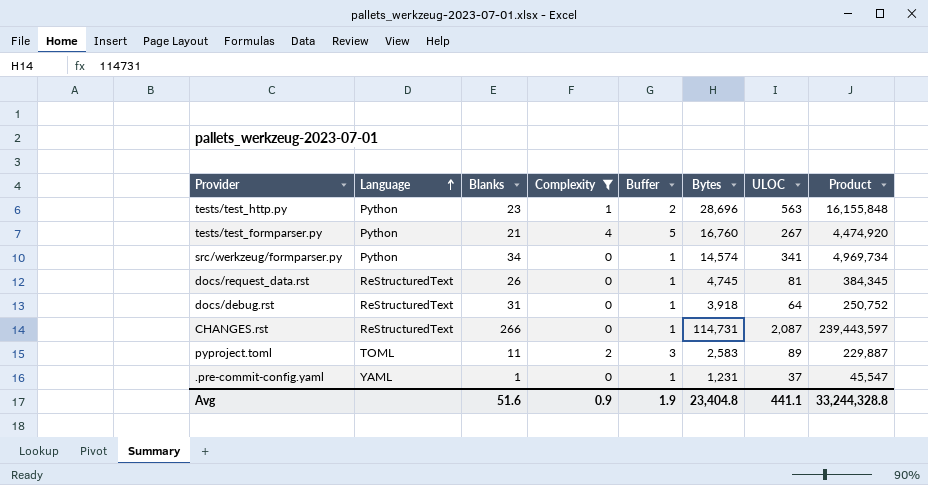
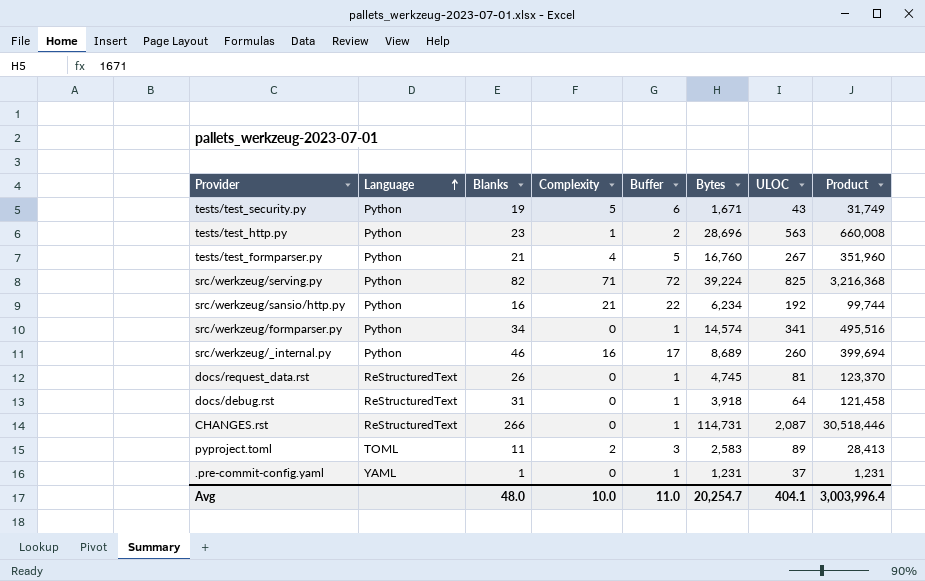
filter: Complexity <= 4 -> none
column Product | formula: [Bytes] * [ULOC] -> [Blanks] * [Bytes]
Avg | Blanks: 51.6 -> 48.0
Avg | Complexity: 0.9 -> 10.0
Avg | Buffer: 1.9 -> 11.0
Avg | Bytes: 23,404.8 -> 20,254.7
Avg | ULOC: 441.1 -> 404.1
Avg | Product: 33,244,328.8 -> 3,003,996.4

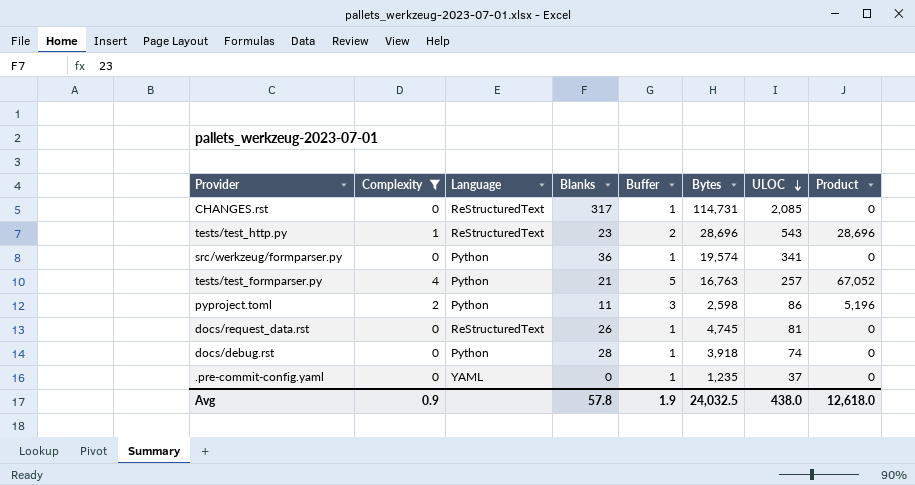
filter: none -> Complexity <= 4
row order: Language ascending -> ULOC descending
column Complexity | position: 4 -> 2
column Product | formula: [Blanks] * [Bytes] -> [Complexity] * [Bytes]
CHANGES.rst | Blanks: 266 -> 317
CHANGES.rst | ULOC: 2,087 -> 2,085
tests/test_http.py | Language: Python -> ReStructuredText
tests/test_http.py | ULOC: 563 -> 543
src/werkzeug/formparser.py | Blanks: 34 -> 36
src/werkzeug/formparser.py | Bytes: 14,574 -> 19,574
tests/test_formparser.py | Bytes: 16,760 -> 16,763
tests/test_formparser.py | ULOC: 267 -> 257
pyproject.toml | Language: TOML -> Python
pyproject.toml | Bytes: 2,583 -> 2,598
pyproject.toml | ULOC: 89 -> 86
docs/debug.rst | Language: ReStructuredText -> Python
docs/debug.rst | Blanks: 31 -> 28
docs/debug.rst | ULOC: 64 -> 74
.pre-commit-config.yaml | Blanks: 1 -> 0
.pre-commit-config.yaml | Bytes: 1,231 -> 1,235
Avg | Complexity: 10.0 -> 0.9
Avg | Blanks: 48.0 -> 57.8
Avg | Buffer: 11.0 -> 1.9
Avg | Bytes: 20,254.7 -> 24,032.5
Avg | ULOC: 404.1 -> 438.0
Avg | Product: 3,003,996.4 -> 12,618.0

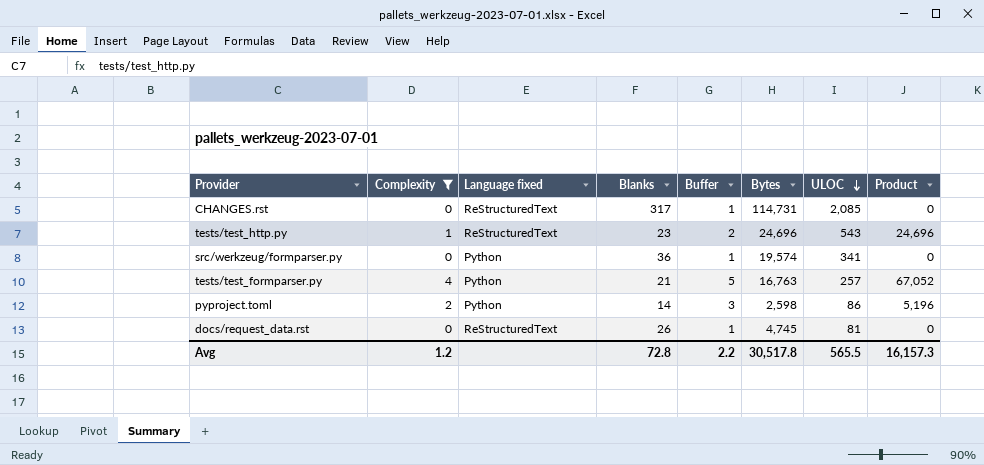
column name: Language -> Language fixed
row docs/debug.rst: 0 | Python | 28 | 1 | 3,918 | 74 | 0 -> none
row .pre-commit-config.yaml: 0 | YAML | 0 | 1 | 1,235 | 37 | 0 -> none
tests/test_http.py | Bytes: 28,696 -> 24,696
tests/test_http.py | Product: 28,696 -> 24,696
pyproject.toml | Blanks: 11 -> 14
Avg | Complexity: 0.9 -> 1.2
Avg | Blanks: 57.8 -> 72.8
Avg | Buffer: 1.9 -> 2.2
Avg | Bytes: 24,032.5 -> 30,517.8
Avg | ULOC: 438.0 -> 565.5
Avg | Product: 12,618.0 -> 16,157.3

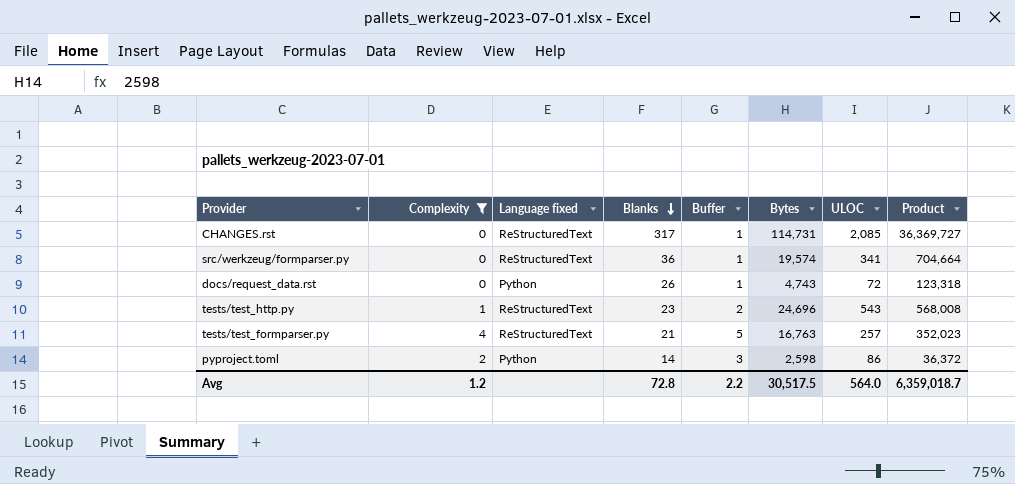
row order: ULOC descending -> Blanks descending
column Product | formula: [Complexity] * [Bytes] -> [Blanks] * [Bytes]
src/werkzeug/formparser.py | Language fixed: Python -> ReStructuredText
docs/request_data.rst | Language fixed: ReStructuredText -> Python
docs/request_data.rst | Bytes: 4,745 -> 4,743
docs/request_data.rst | ULOC: 81 -> 72
tests/test_formparser.py | Language fixed: Python -> ReStructuredText
Avg | Bytes: 30,517.8 -> 30,517.5
Avg | ULOC: 565.5 -> 564.0
Avg | Product: 16,157.3 -> 6,359,018.7

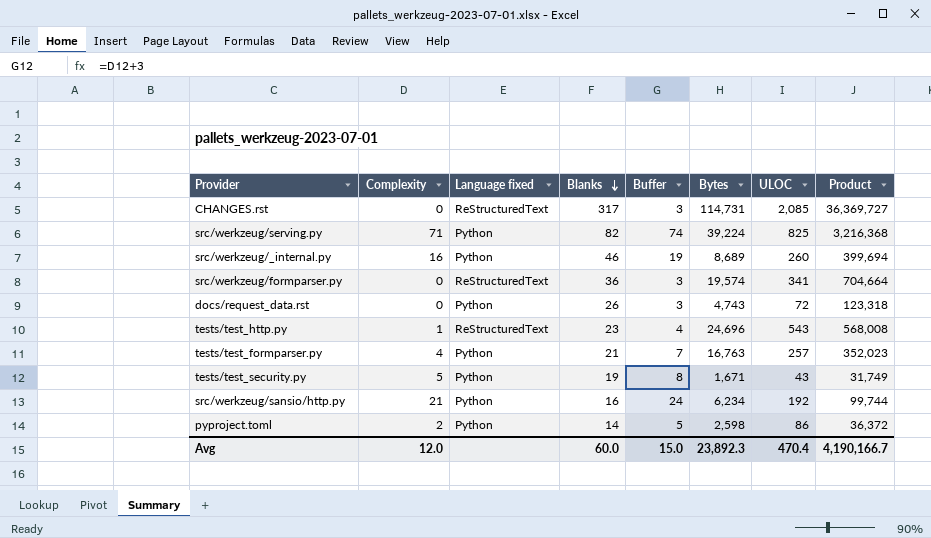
filter: Complexity <= 4 -> none
column Buffer | formula: [Complexity] + 1 -> [Complexity] + 3
tests/test_formparser.py | Language fixed: ReStructuredText -> Python
Avg | Complexity: 1.2 -> 12.0
Avg | Blanks: 72.8 -> 60.0
Avg | Buffer: 2.2 -> 15.0
Avg | Bytes: 30,517.5 -> 23,892.3
Avg | ULOC: 564.0 -> 470.4
Avg | Product: 6,359,018.7 -> 4,190,166.7

